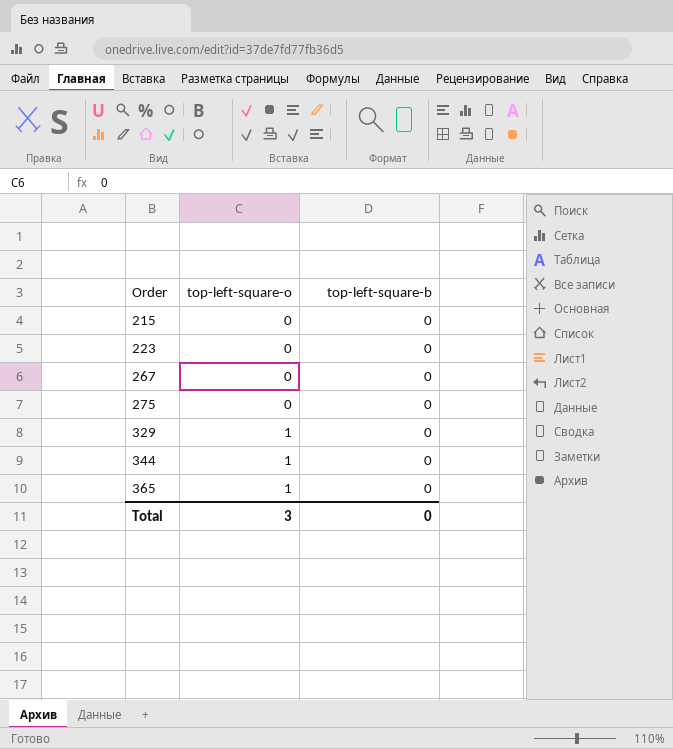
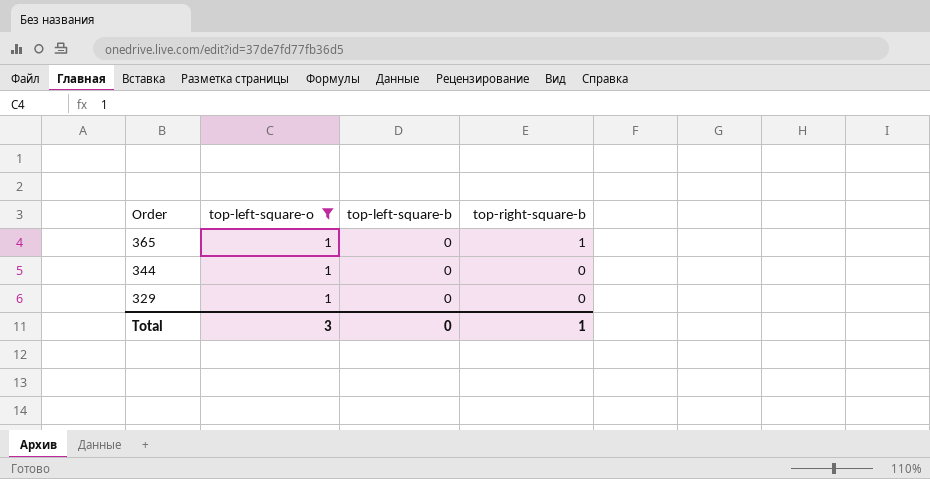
filter: none -> top-left-square-o = 1
row order: Order ascending -> Order descending
column top-right-square-b | position: none -> 4

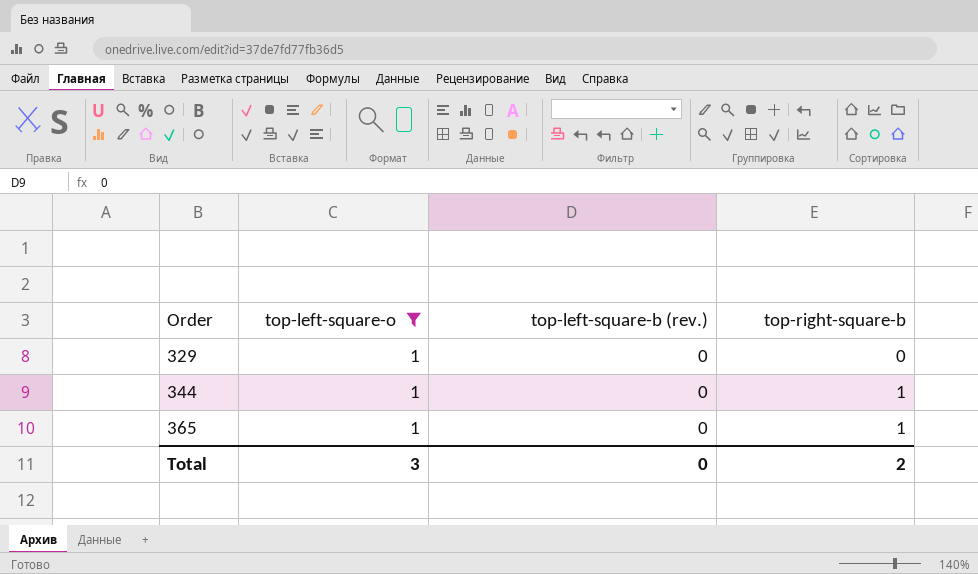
row order: Order descending -> Order ascending
column name: top-left-square-b -> top-left-square-b (rev.)
344 | top-right-square-b: 0 -> 1
Total | top-right-square-b: 1 -> 2

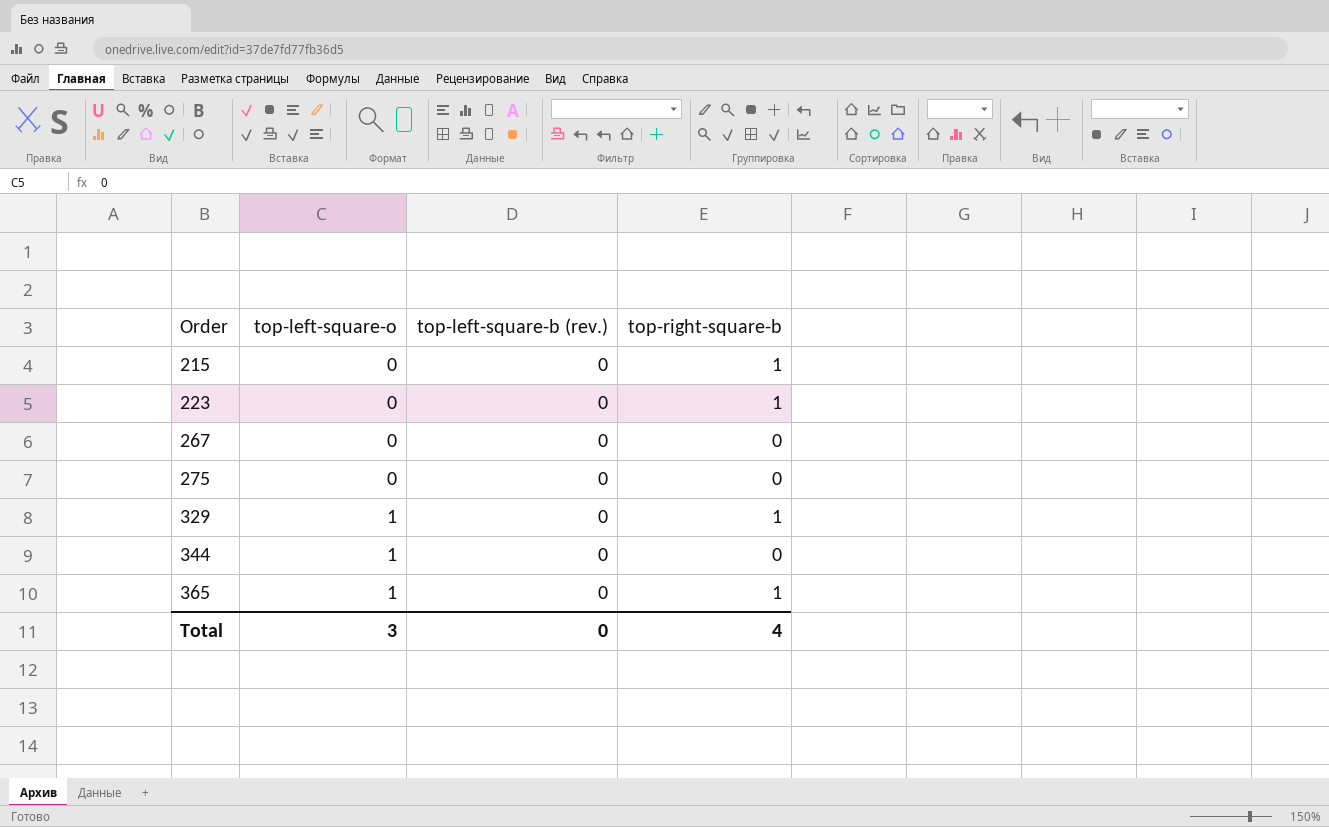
filter: top-left-square-o = 1 -> none
329 | top-right-square-b: 0 -> 1
344 | top-right-square-b: 1 -> 0
Total | top-right-square-b: 2 -> 4

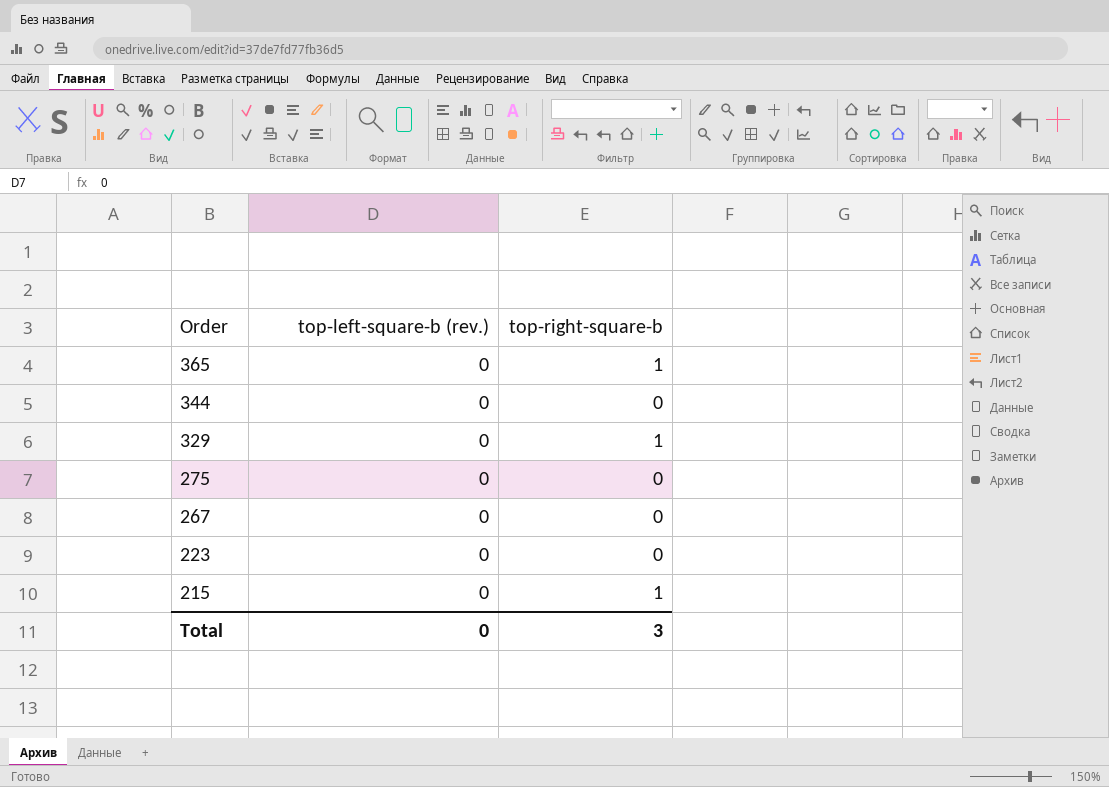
row order: Order ascending -> Order descending
column top-left-square-o | position: 2 -> none
223 | top-right-square-b: 1 -> 0
Total | top-right-square-b: 4 -> 3

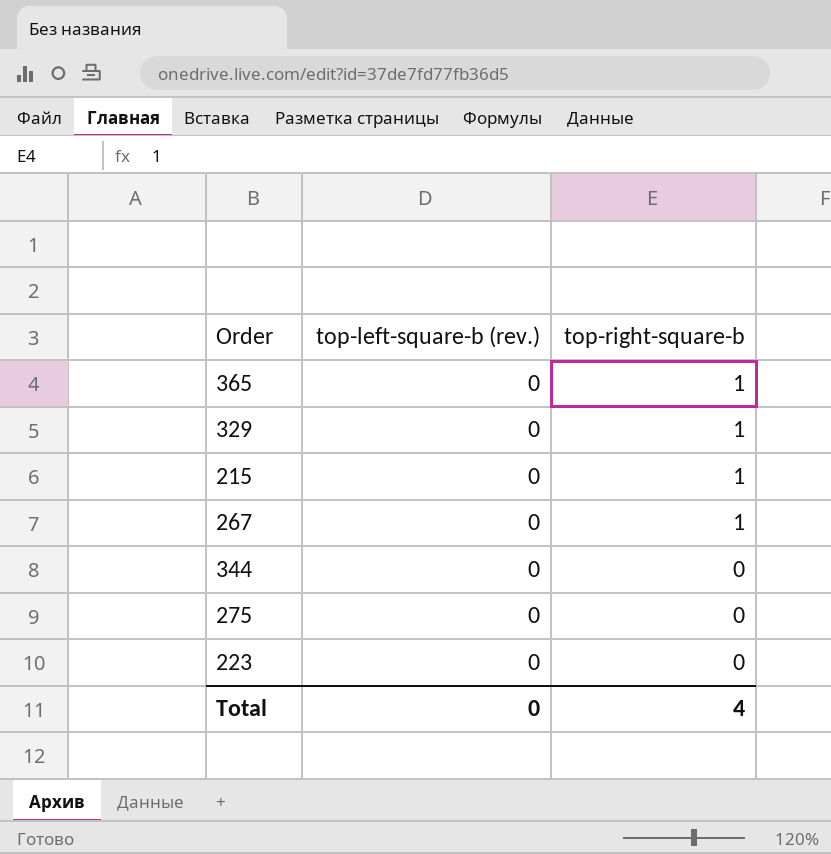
row order: Order descending -> top-right-square-b descending
267 | top-right-square-b: 0 -> 1
Total | top-right-square-b: 3 -> 4

